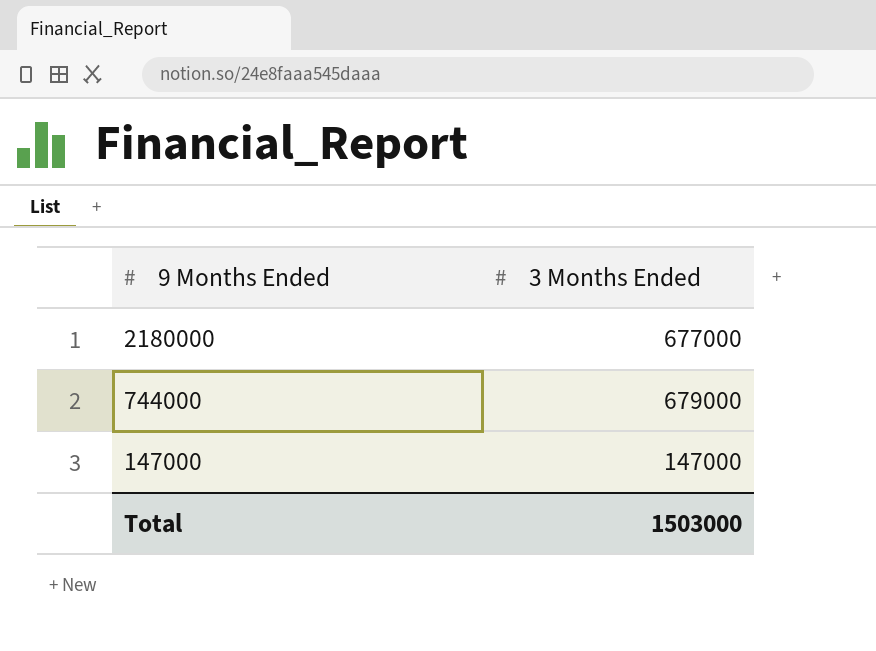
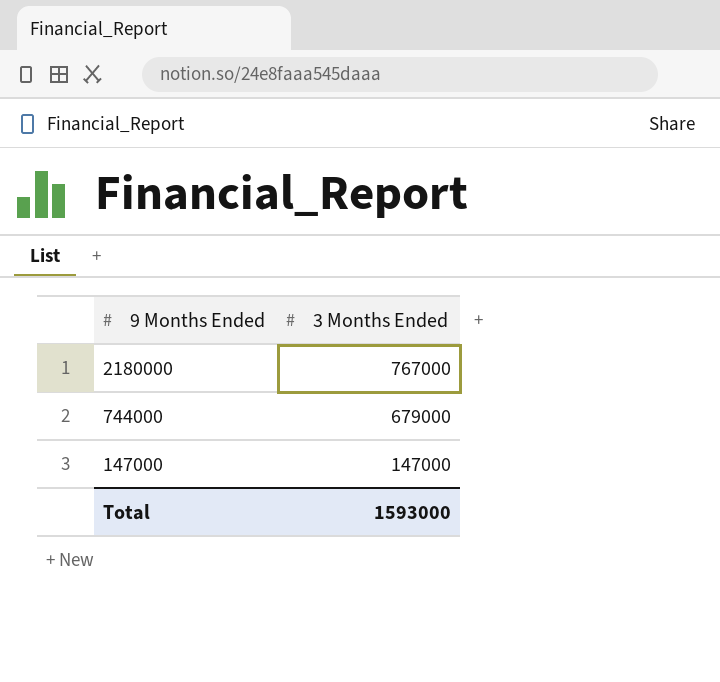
2180000 | 3 Months Ended: 677000 -> 767000
Total | 3 Months Ended: 1503000 -> 1593000

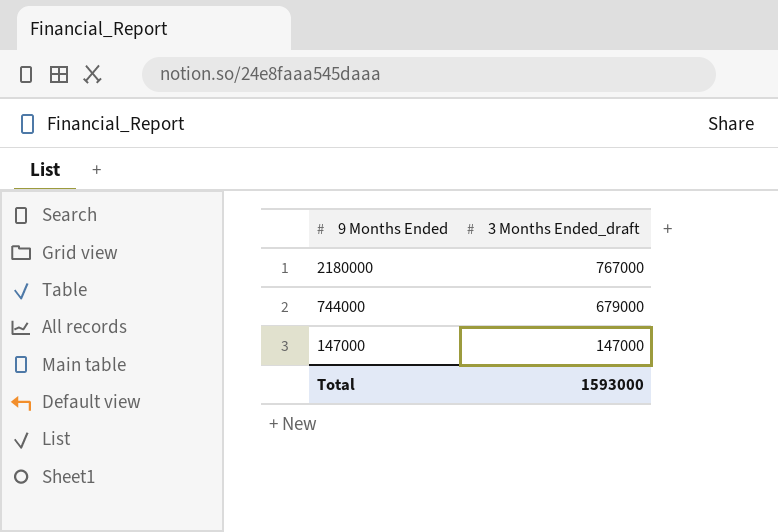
column name: 3 Months Ended -> 3 Months Ended_draft

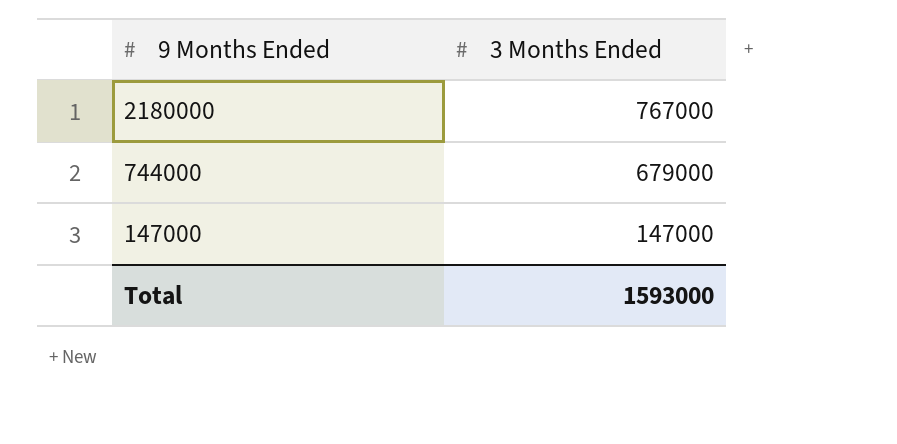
column name: 3 Months Ended_draft -> 3 Months Ended

